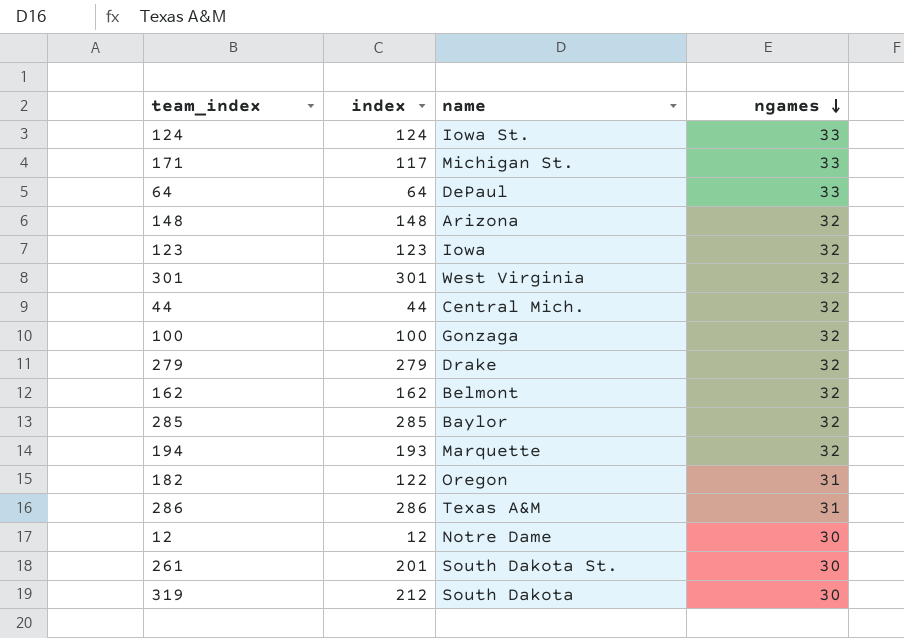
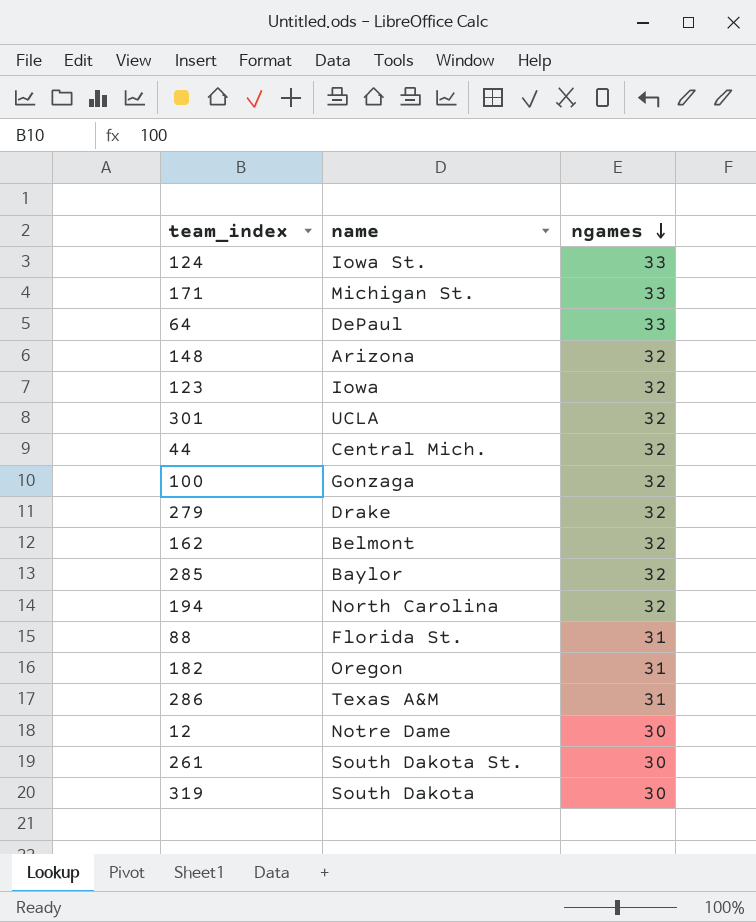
column index | position: 2 -> none
301 | name: West Virginia -> UCLA
194 | name: Marquette -> North Carolina
row 88: none -> Florida St. | 31

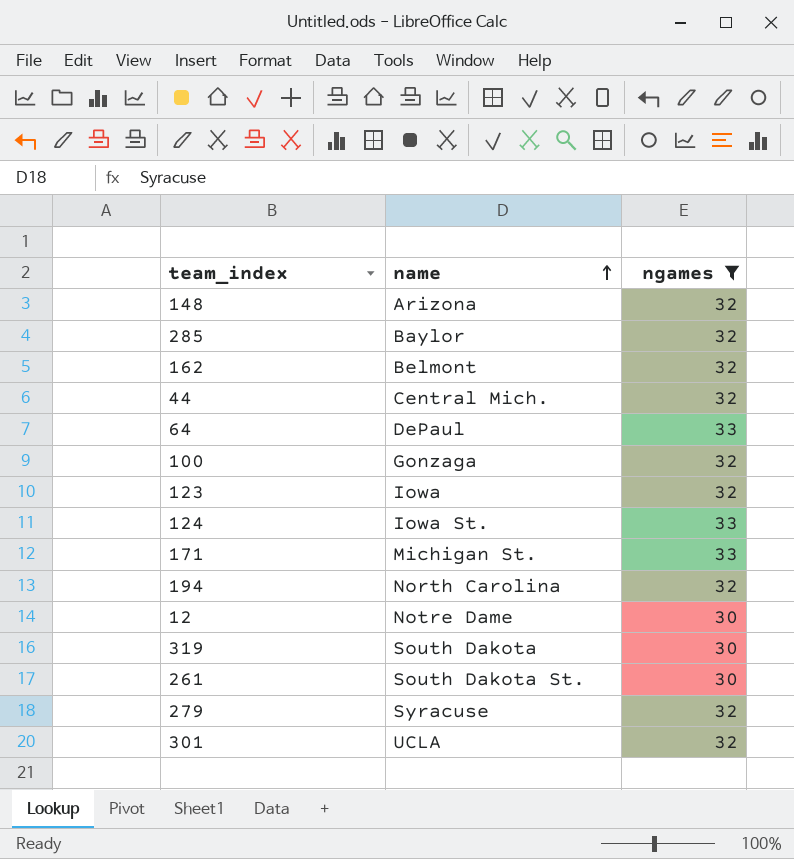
filter: none -> ngames != 31
row order: ngames descending -> name ascending
279 | name: Drake -> Syracuse

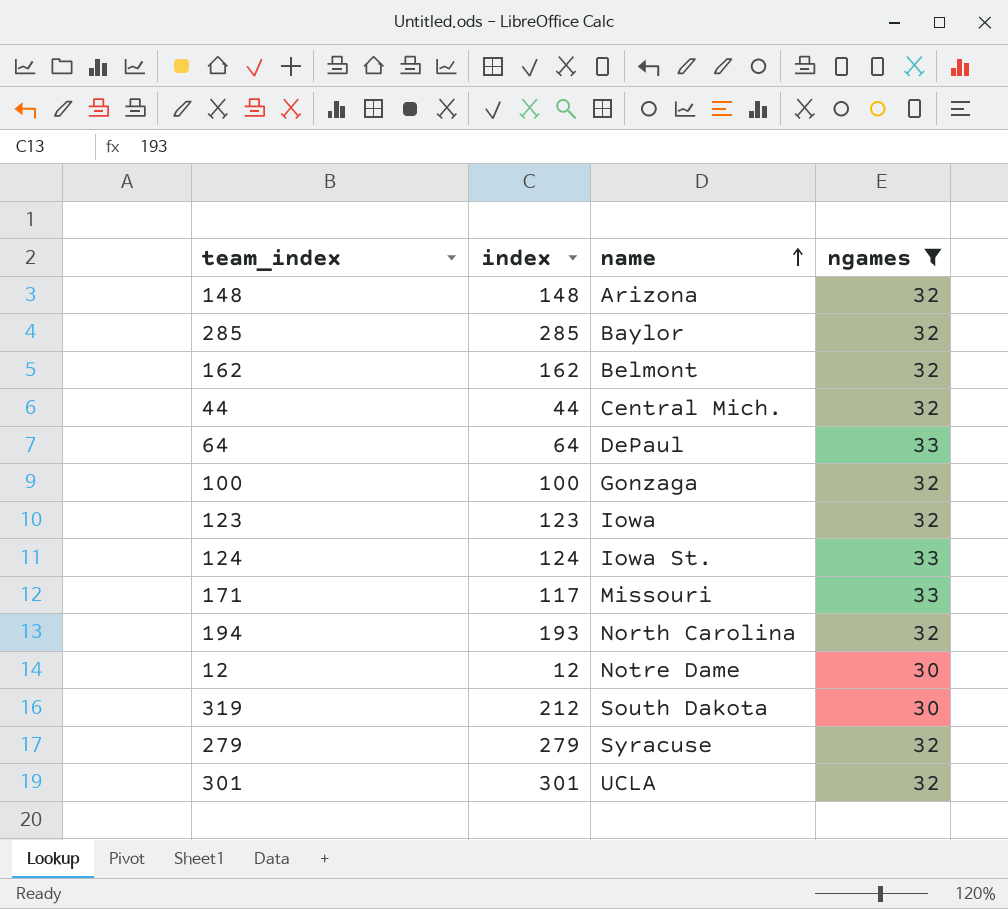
column index | position: none -> 2
row 261: South Dakota St. | 30 -> none
171 | name: Michigan St. -> Missouri

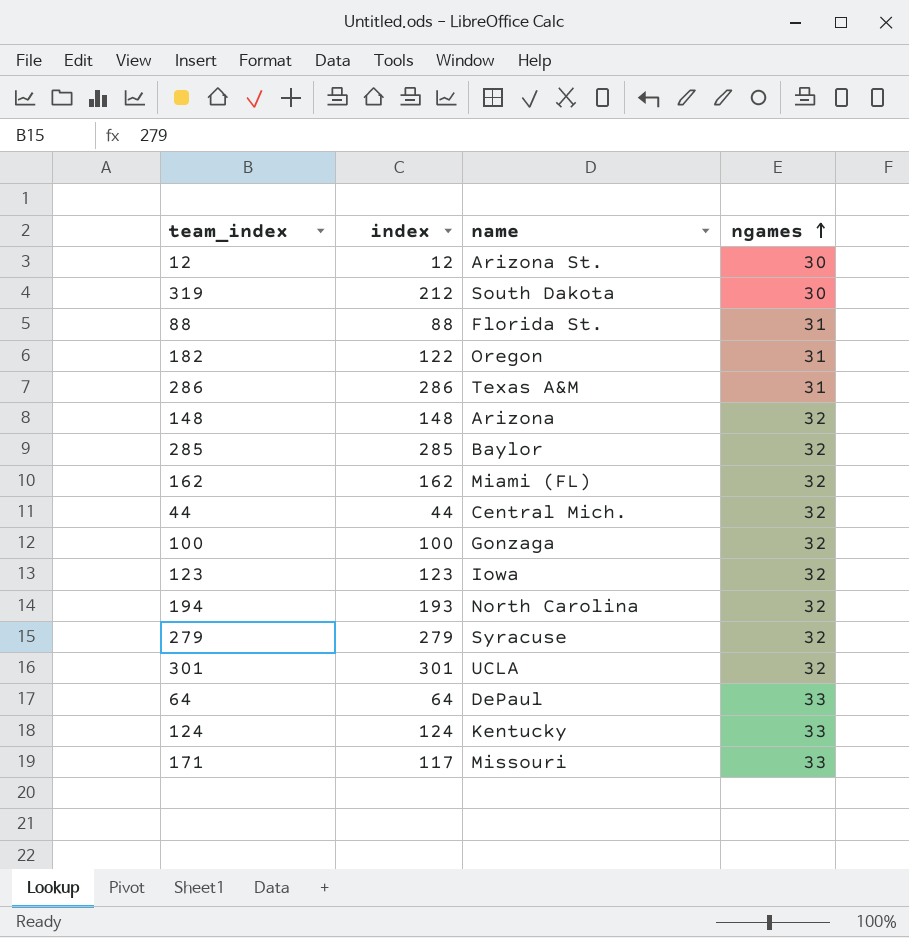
filter: ngames != 31 -> none
row order: name ascending -> ngames ascending
12 | name: Notre Dame -> Arizona St.
162 | name: Belmont -> Miami (FL)
124 | name: Iowa St. -> Kentucky

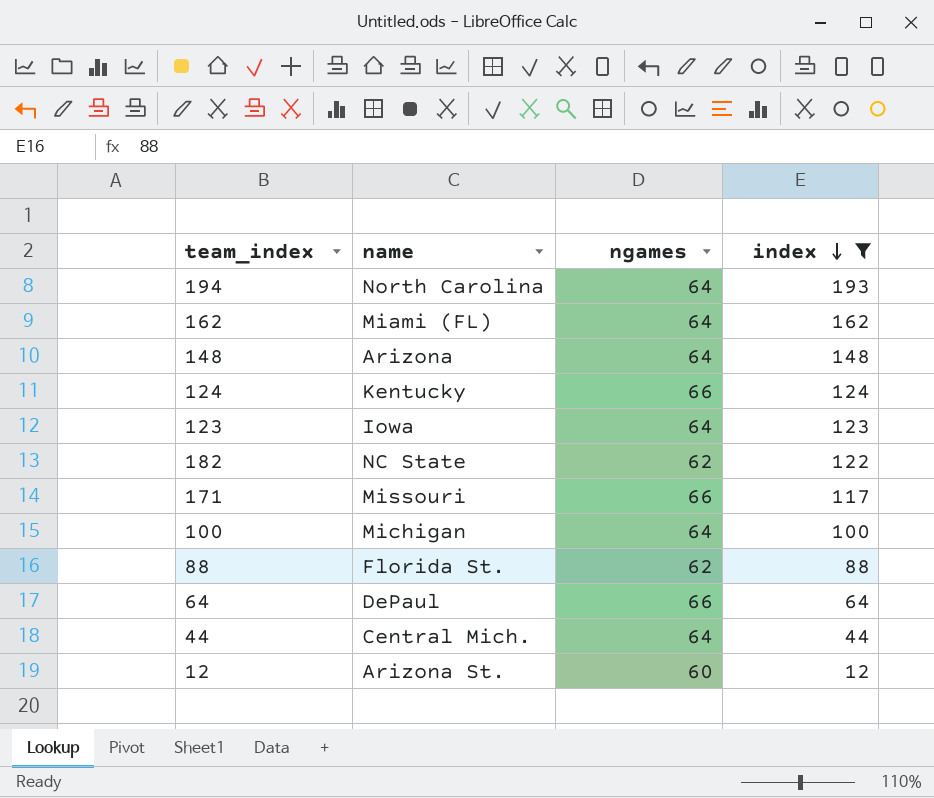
filter: none -> index <= 193
row order: ngames ascending -> index descending
column index | position: 2 -> 4
194 | ngames: 32 -> 64
162 | ngames: 32 -> 64
148 | ngames: 32 -> 64
124 | ngames: 33 -> 66
123 | ngames: 32 -> 64
182 | name: Oregon -> NC State
182 | ngames: 31 -> 62
171 | ngames: 33 -> 66
100 | name: Gonzaga -> Michigan
100 | ngames: 32 -> 64
88 | ngames: 31 -> 62
64 | ngames: 33 -> 66
44 | ngames: 32 -> 64
12 | ngames: 30 -> 60

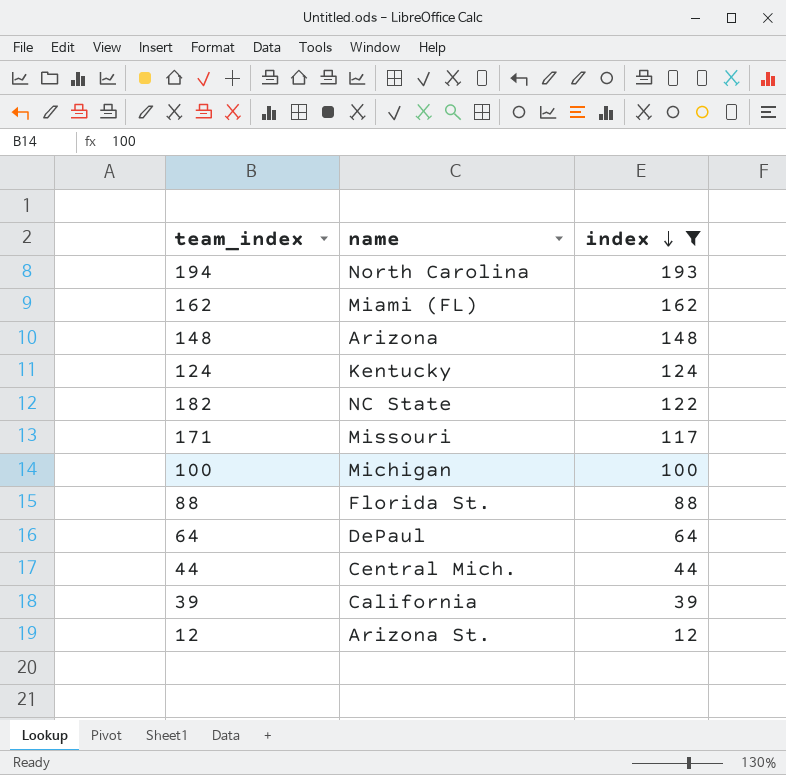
column ngames | position: 3 -> none
row 123: Iowa | 64 | 123 -> none
row 39: none -> California | 39

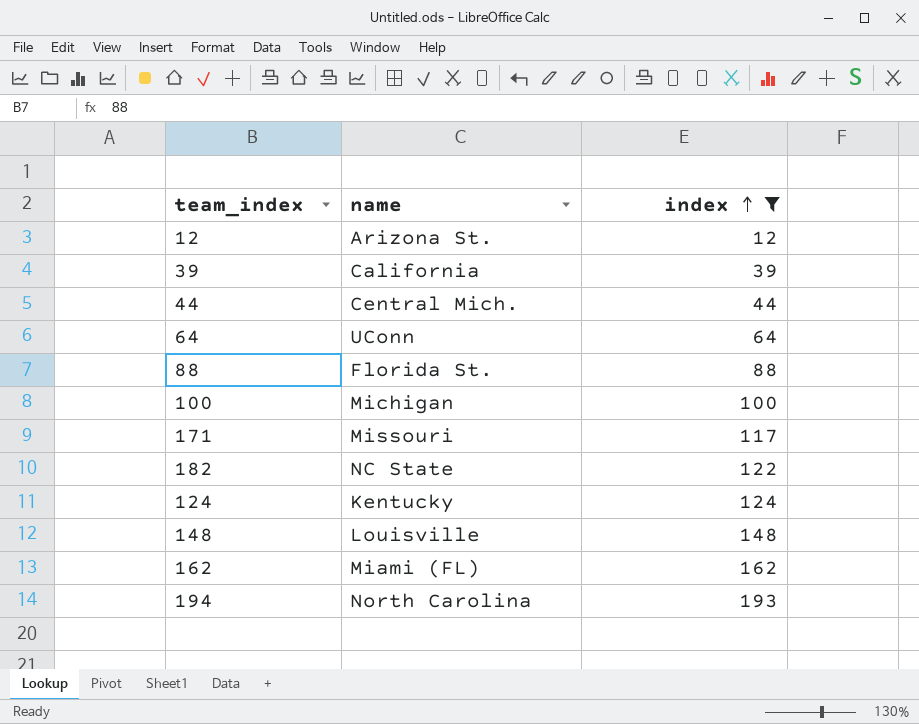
row order: index descending -> index ascending
64 | name: DePaul -> UConn
148 | name: Arizona -> Louisville

